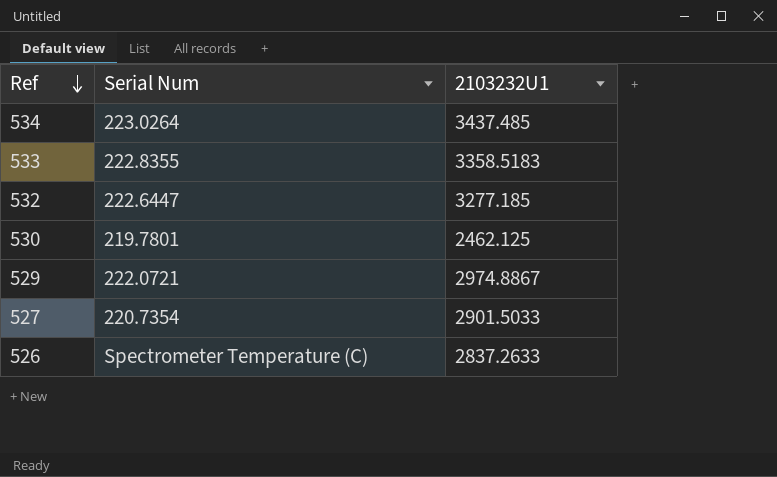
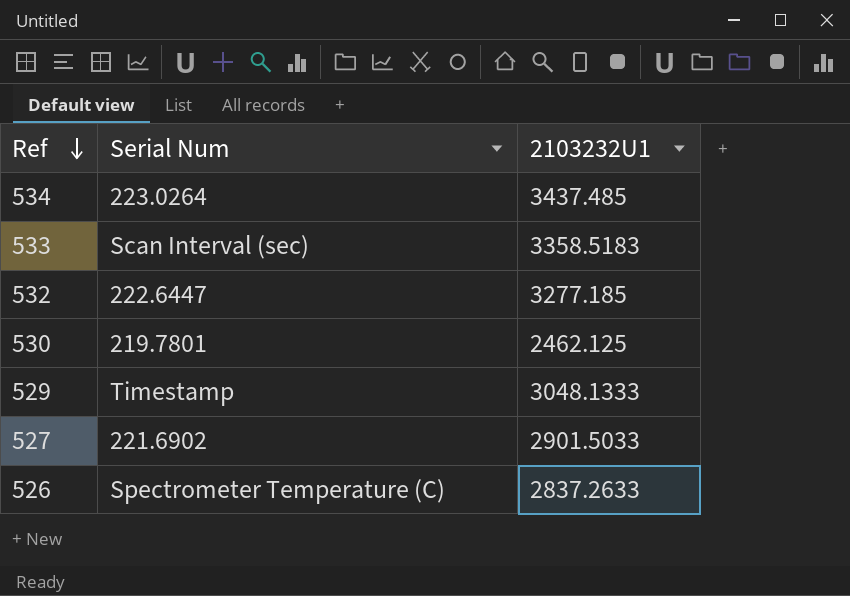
533 | Serial Num: 222.8355 -> Scan Interval (sec)
529 | Serial Num: 222.0721 -> Timestamp
529 | 2103232U1: 2974.8867 -> 3048.1333
527 | Serial Num: 220.7354 -> 221.6902

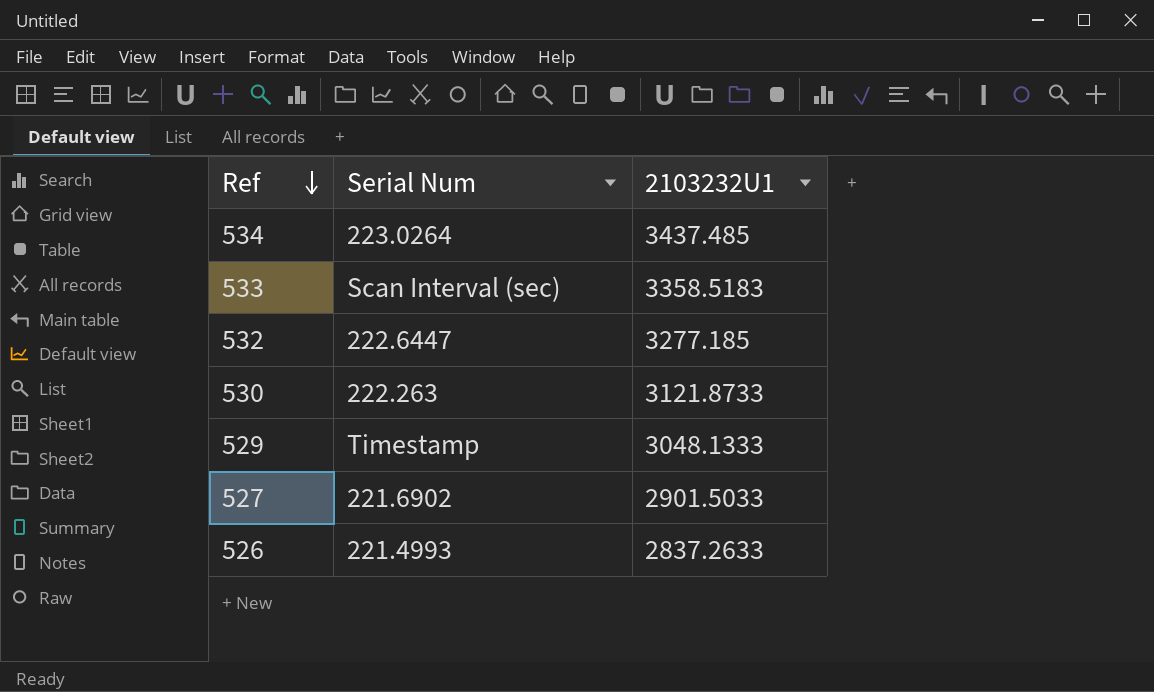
530 | Serial Num: 219.7801 -> 222.263
530 | 2103232U1: 2462.125 -> 3121.8733
526 | Serial Num: Spectrometer Temperature (C) -> 221.4993

